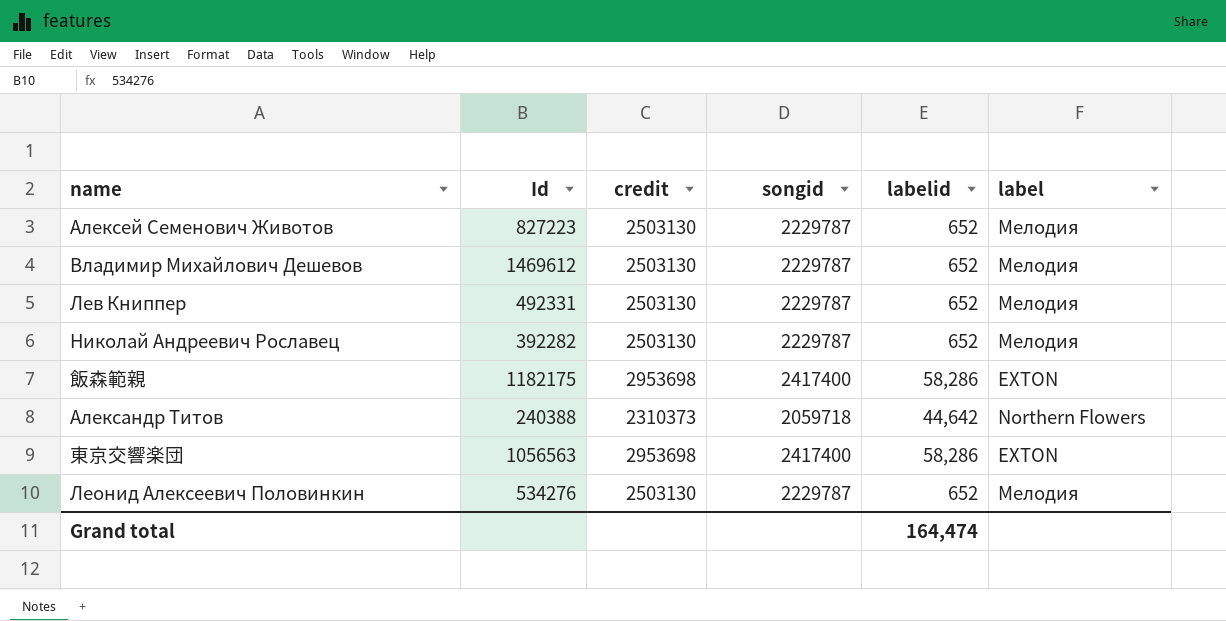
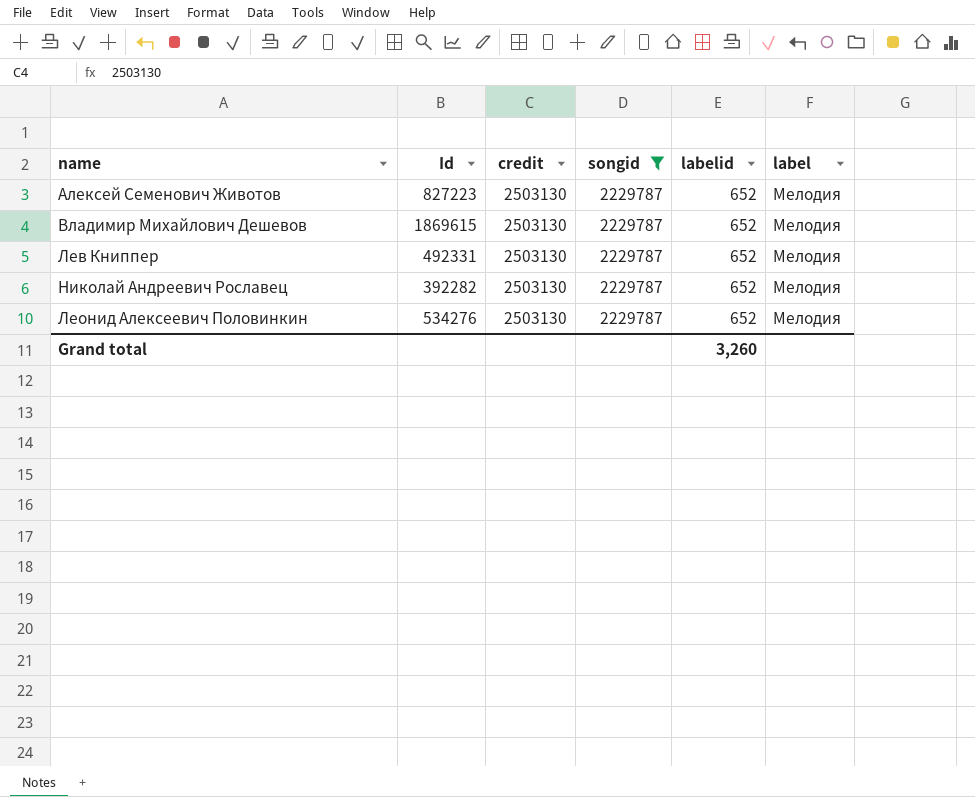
filter: none -> songid = 2229787
Владимир Михайлович Дешевов | Id: 1469612 -> 1869615
Grand total | labelid: 164,474 -> 3,260

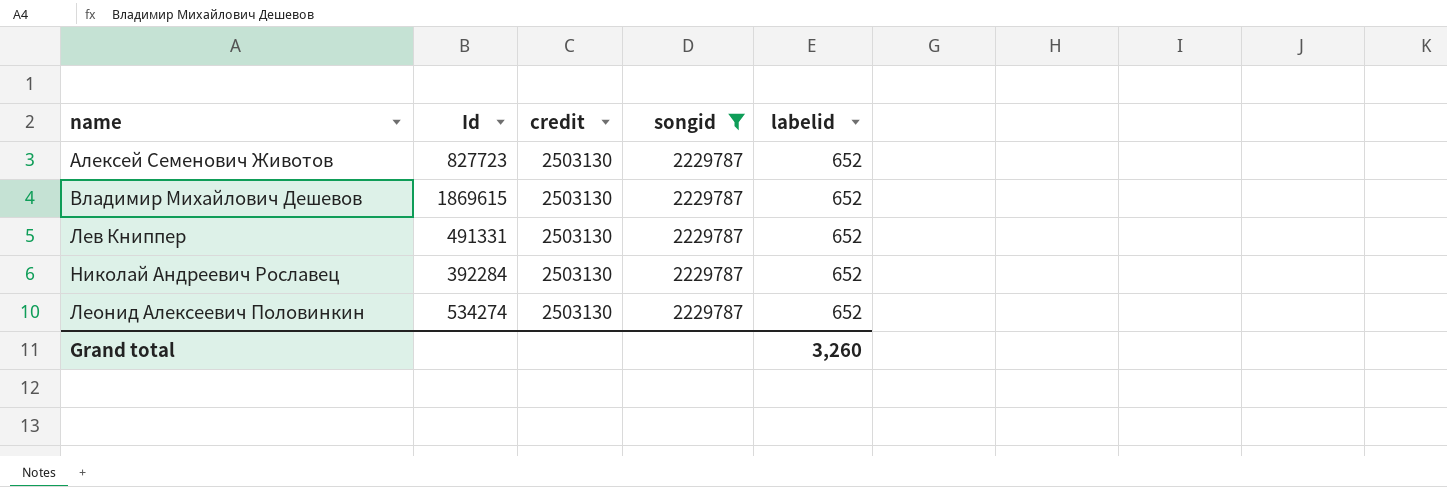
column label | position: 6 -> none
Алексей Семенович Животов | Id: 827223 -> 827723
Лев Книппер | Id: 492331 -> 491331
Николай Андреевич Рославец | Id: 392282 -> 392284
Леонид Алексеевич Половинкин | Id: 534276 -> 534274

